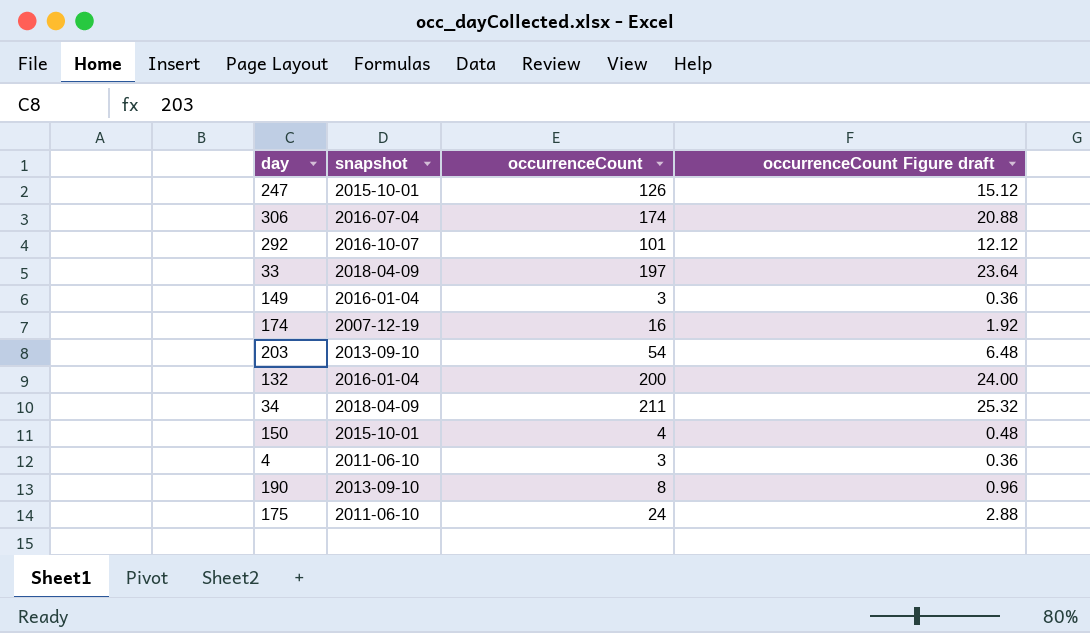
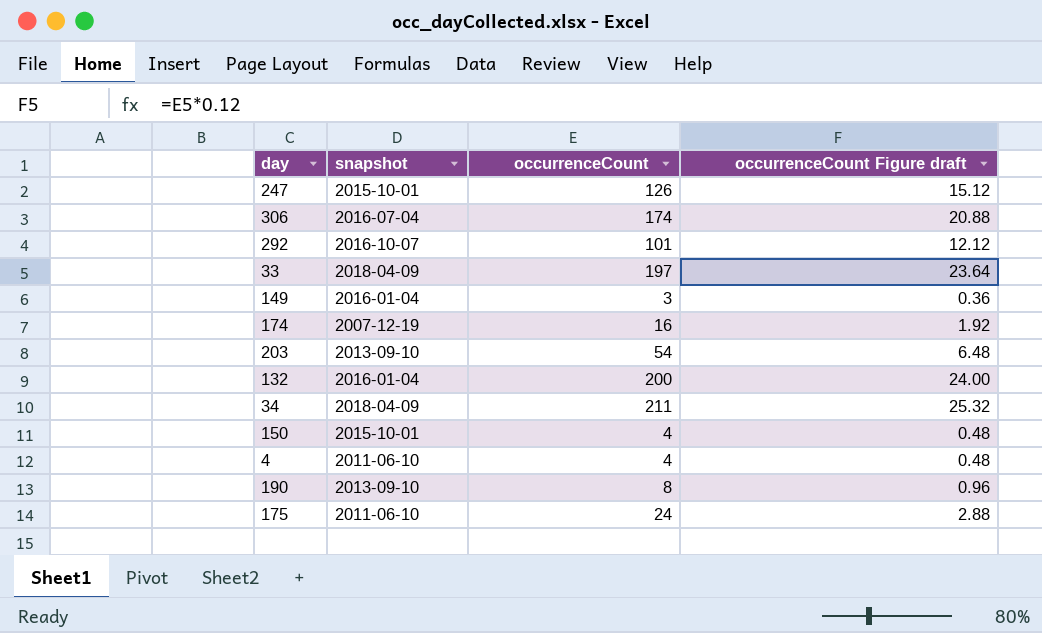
4 | occurrenceCount: 3 -> 4
4 | occurrenceCount Figure draft: 0.36 -> 0.48

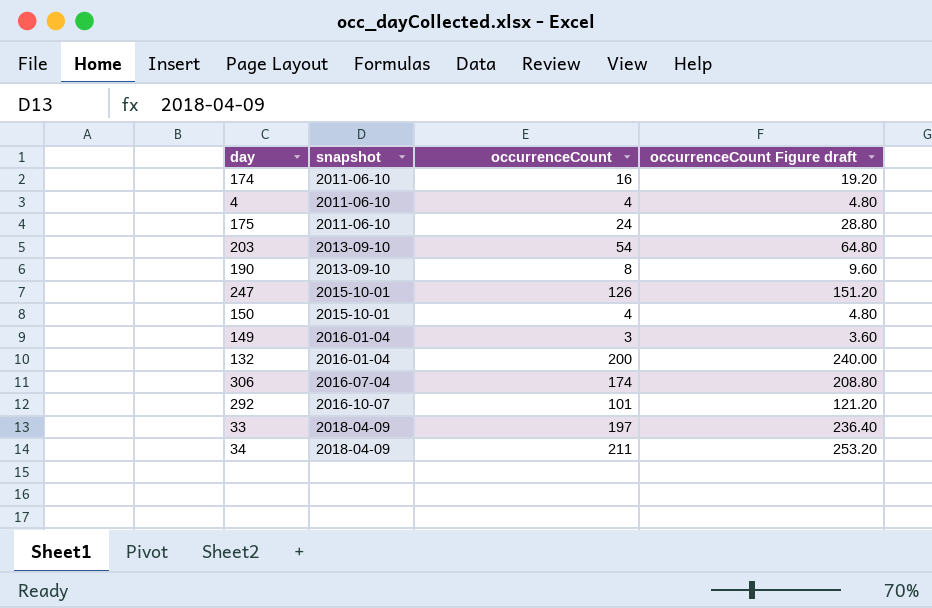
row order: none -> snapshot ascending
column occurrenceCount Figure draft | formula: [occurrenceCount] * 0.12 -> [occurrenceCount] * 1.2
174 | snapshot: 2007-12-19 -> 2011-06-10

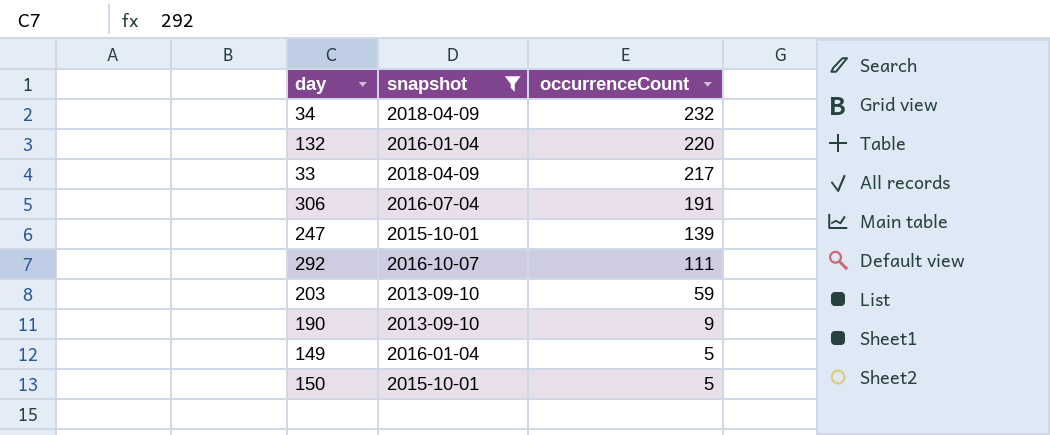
filter: none -> snapshot != 2011-06-10
row order: snapshot ascending -> occurrenceCount descending
column occurrenceCount Figure draft | formula: [occurrenceCount] * 1.2 -> none
34 | occurrenceCount: 211 -> 232
132 | occurrenceCount: 200 -> 220
33 | occurrenceCount: 197 -> 217
306 | occurrenceCount: 174 -> 191
247 | occurrenceCount: 126 -> 139
292 | occurrenceCount: 101 -> 111
203 | occurrenceCount: 54 -> 59
190 | occurrenceCount: 8 -> 9
149 | occurrenceCount: 3 -> 5
150 | occurrenceCount: 4 -> 5

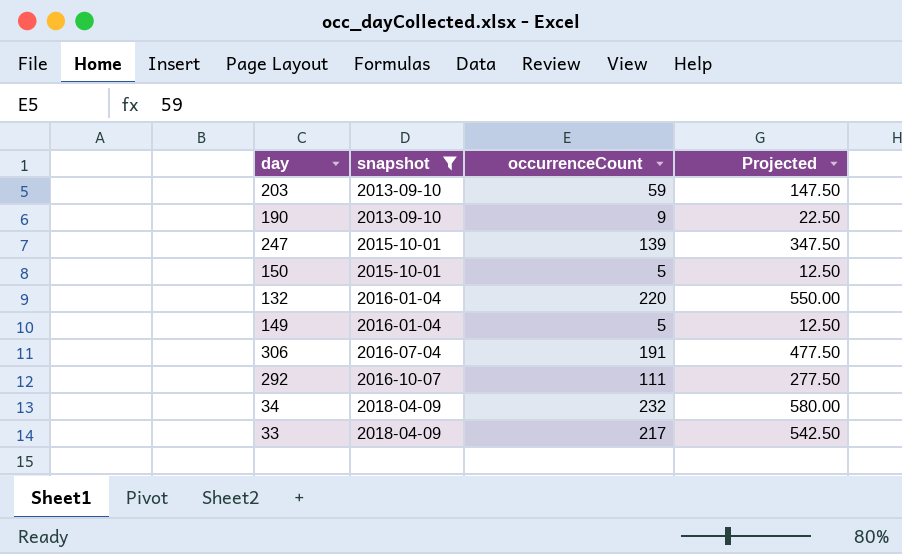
row order: occurrenceCount descending -> snapshot ascending
column Projected | formula: none -> [occurrenceCount] * 2.5

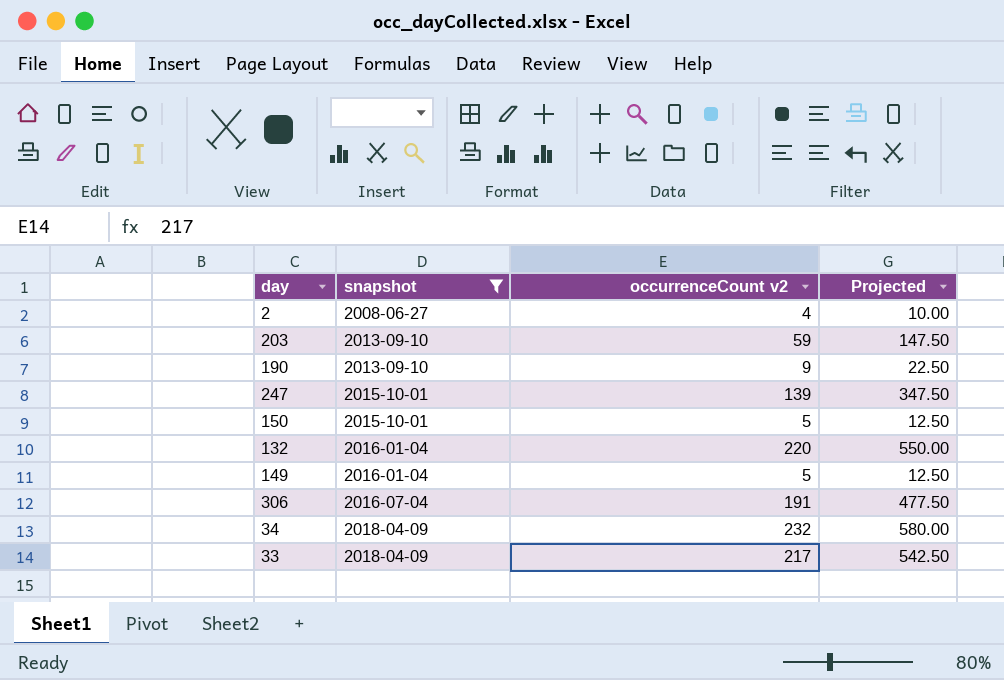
column name: occurrenceCount -> occurrenceCount v2
row 292: 2016-10-07 | 111 | 277.50 -> none
row 2: none -> 2008-06-27 | 4 | 10.00

